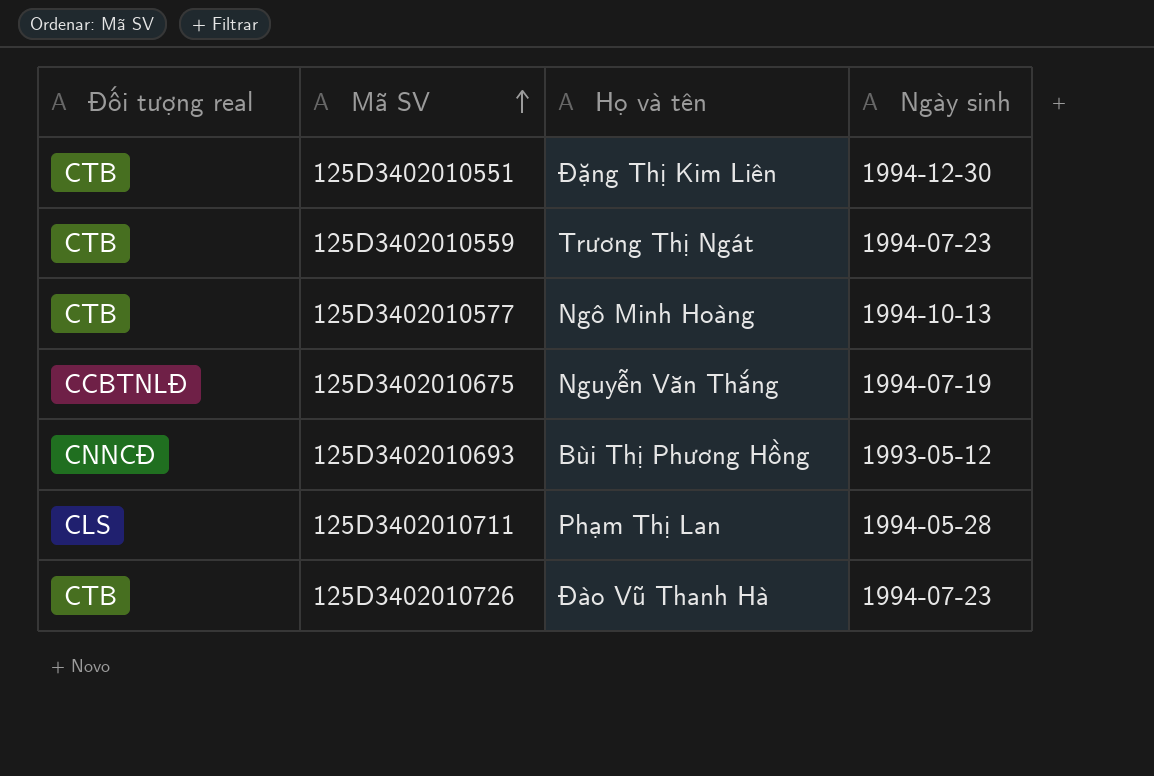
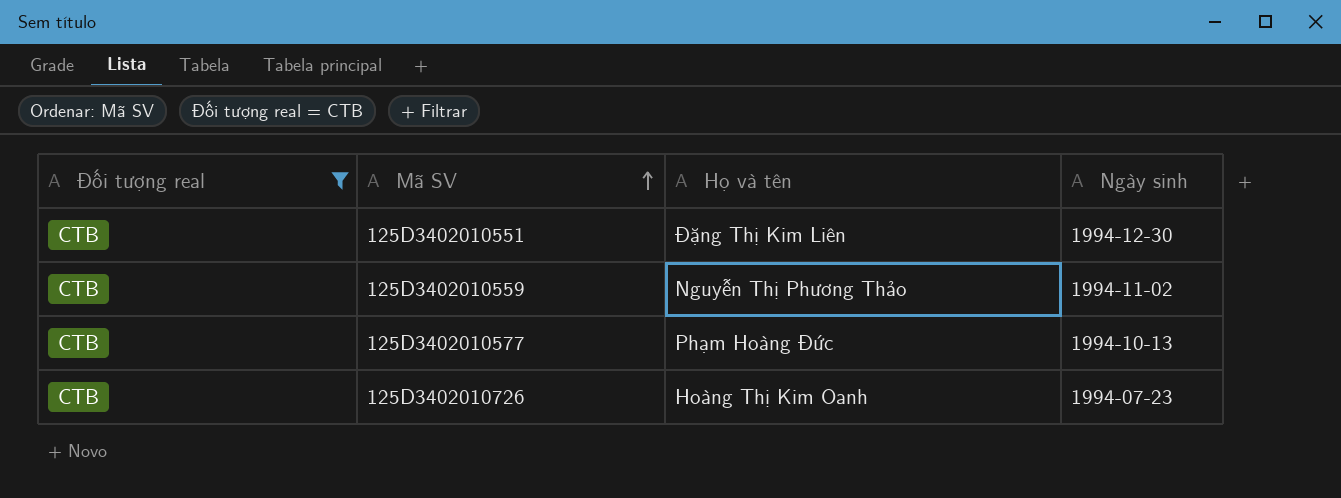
filter: none -> Đối tượng real = CTB
125D3402010559 | Họ và tên: Trương Thị Ngát -> Nguyễn Thị Phương Thảo
125D3402010559 | Ngày sinh: 1994-07-23 -> 1994-11-02
125D3402010577 | Họ và tên: Ngô Minh Hoàng -> Phạm Hoàng Đức
125D3402010726 | Họ và tên: Đào Vũ Thanh Hà -> Hoàng Thị Kim Oanh

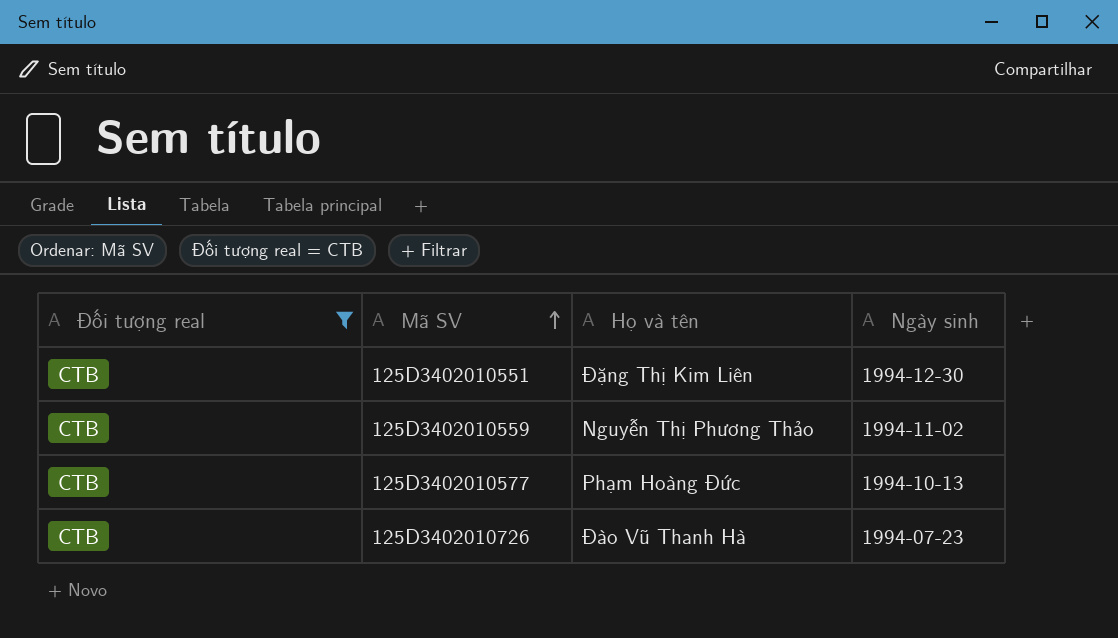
125D3402010726 | Họ và tên: Hoàng Thị Kim Oanh -> Đào Vũ Thanh Hà

